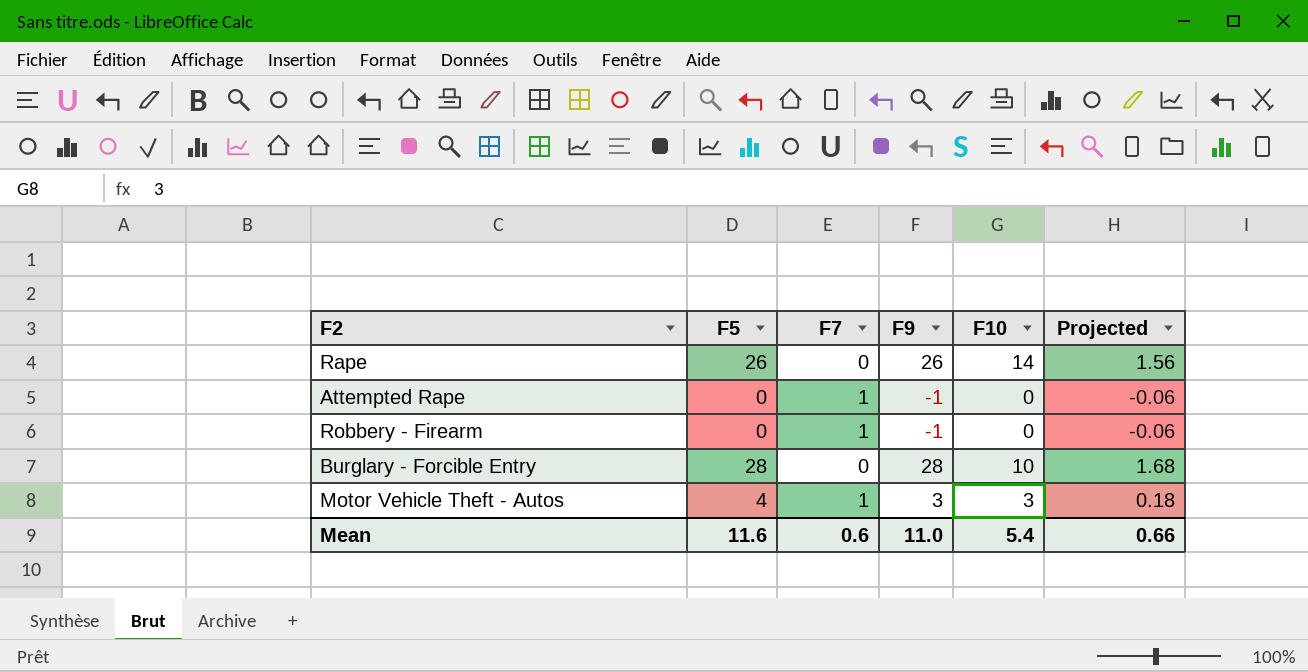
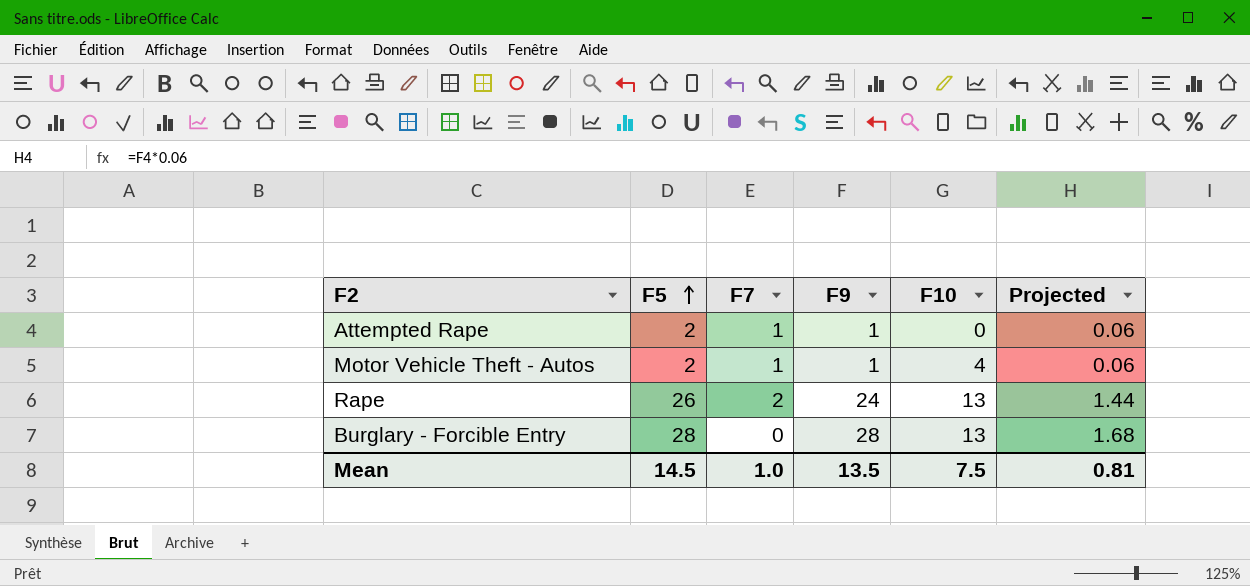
row order: none -> F5 ascending
row Robbery - Firearm: 0 | 1 | -1 | 0 | -0.06 -> none
Attempted Rape | F5: 0 -> 2
Attempted Rape | F9: -1 -> 1
Attempted Rape | Projected: -0.06 -> 0.06
Motor Vehicle Theft - Autos | F5: 4 -> 2
Motor Vehicle Theft - Autos | F9: 3 -> 1
Motor Vehicle Theft - Autos | F10: 3 -> 4
Motor Vehicle Theft - Autos | Projected: 0.18 -> 0.06
Rape | F7: 0 -> 2
Rape | F9: 26 -> 24
Rape | F10: 14 -> 13
Rape | Projected: 1.56 -> 1.44
Burglary - Forcible Entry | F10: 10 -> 13
Mean | F5: 11.6 -> 14.5
Mean | F7: 0.6 -> 1.0
Mean | F9: 11.0 -> 13.5
Mean | F10: 5.4 -> 7.5
Mean | Projected: 0.66 -> 0.81

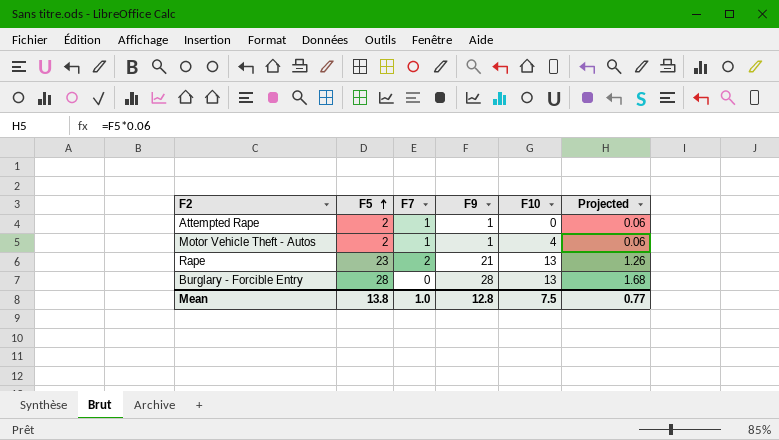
Rape | F5: 26 -> 23
Rape | F9: 24 -> 21
Rape | Projected: 1.44 -> 1.26
Mean | F5: 14.5 -> 13.8
Mean | F9: 13.5 -> 12.8
Mean | Projected: 0.81 -> 0.77

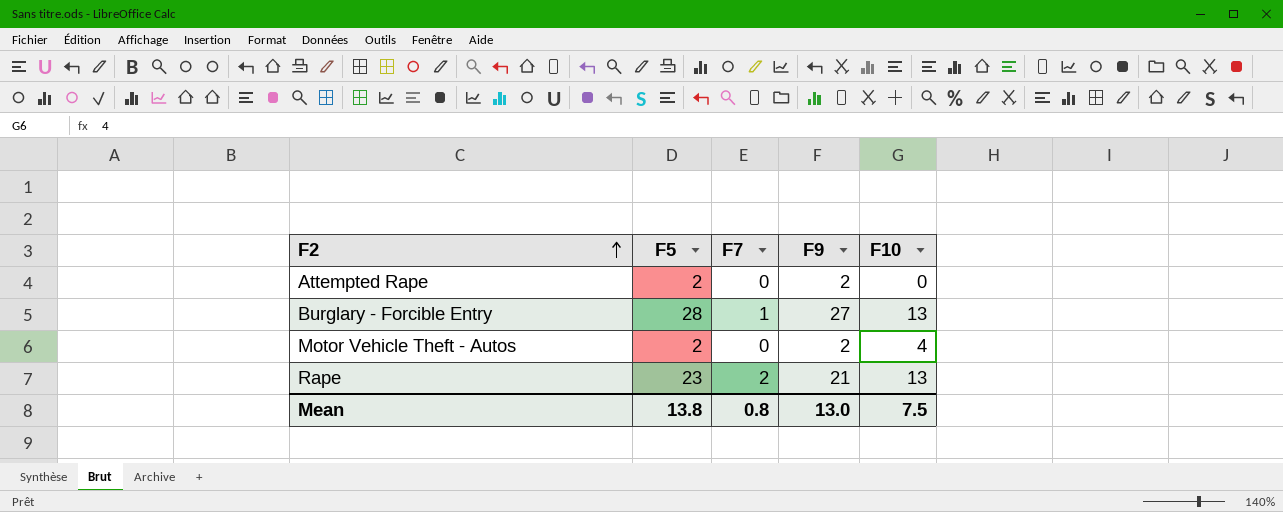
row order: F5 ascending -> F2 ascending
column Projected | formula: [F9] * 0.06 -> none
Attempted Rape | F7: 1 -> 0
Attempted Rape | F9: 1 -> 2
Burglary - Forcible Entry | F7: 0 -> 1
Burglary - Forcible Entry | F9: 28 -> 27
Motor Vehicle Theft - Autos | F7: 1 -> 0
Motor Vehicle Theft - Autos | F9: 1 -> 2
Mean | F7: 1.0 -> 0.8
Mean | F9: 12.8 -> 13.0

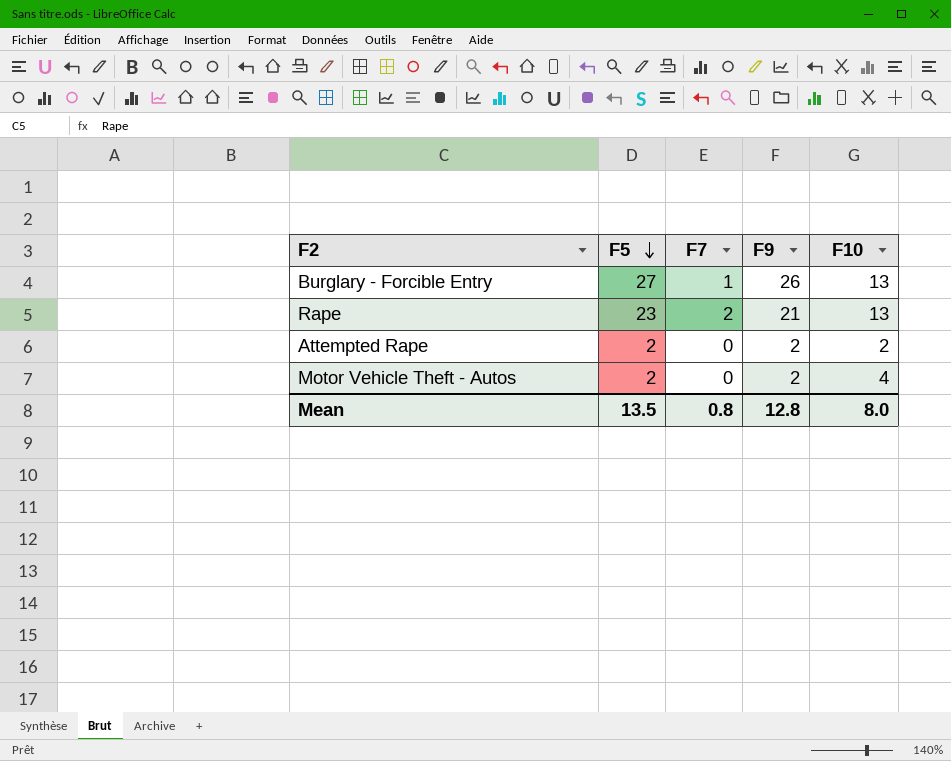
row order: F2 ascending -> F5 descending
Burglary - Forcible Entry | F5: 28 -> 27
Burglary - Forcible Entry | F9: 27 -> 26
Attempted Rape | F10: 0 -> 2
Mean | F5: 13.8 -> 13.5
Mean | F9: 13.0 -> 12.8
Mean | F10: 7.5 -> 8.0

